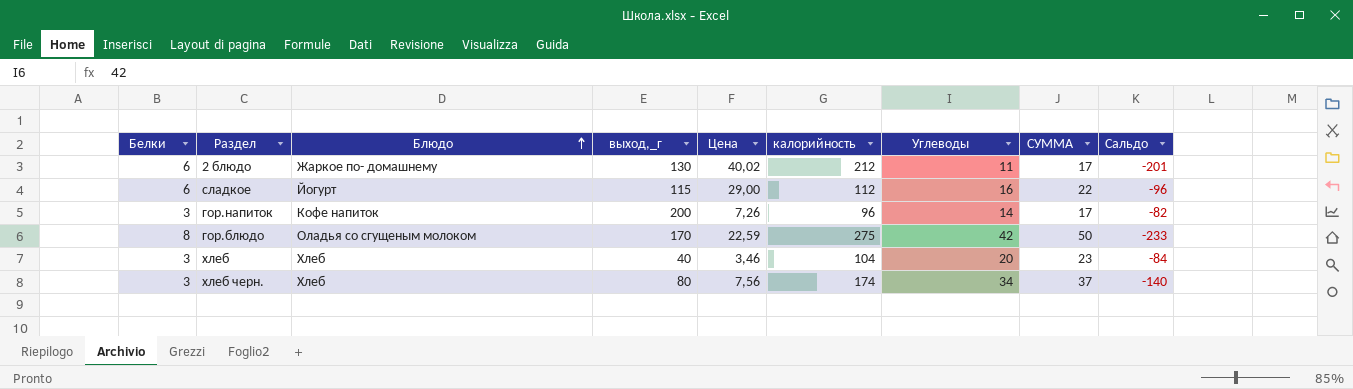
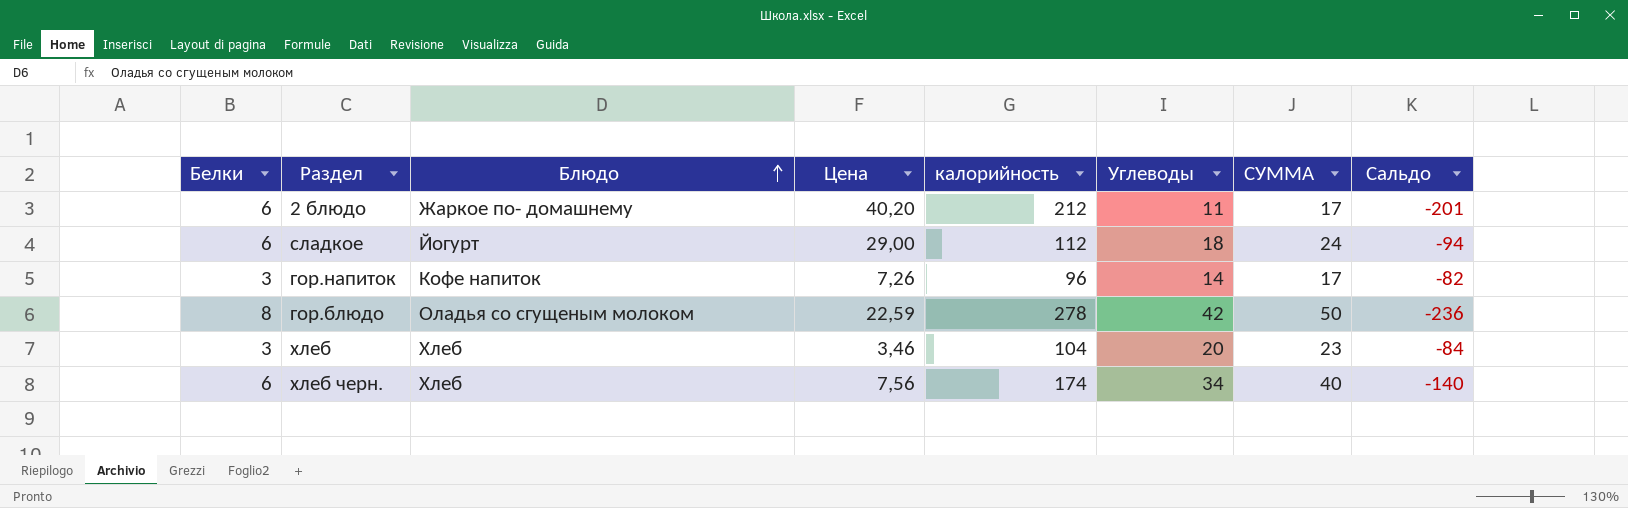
column выход,_г | position: 4 -> none
2 блюдо | Цена: 40,02 -> 40,20
сладкое | Углеводы: 16 -> 18
сладкое | СУММА: 22 -> 24
сладкое | Сальдо: -96 -> -94
гор.блюдо | калорийность: 275 -> 278
гор.блюдо | Сальдо: -233 -> -236
хлеб черн. | Белки: 3 -> 6
хлеб черн. | СУММА: 37 -> 40

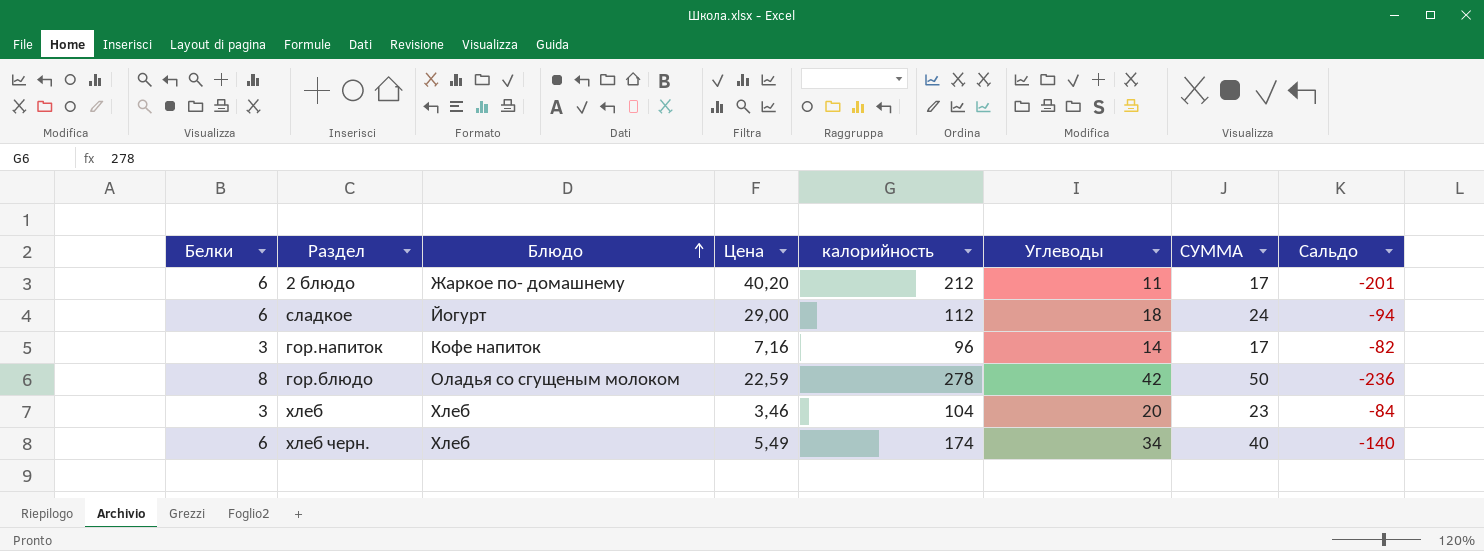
гор.напиток | Цена: 7,26 -> 7,16
хлеб черн. | Цена: 7,56 -> 5,49

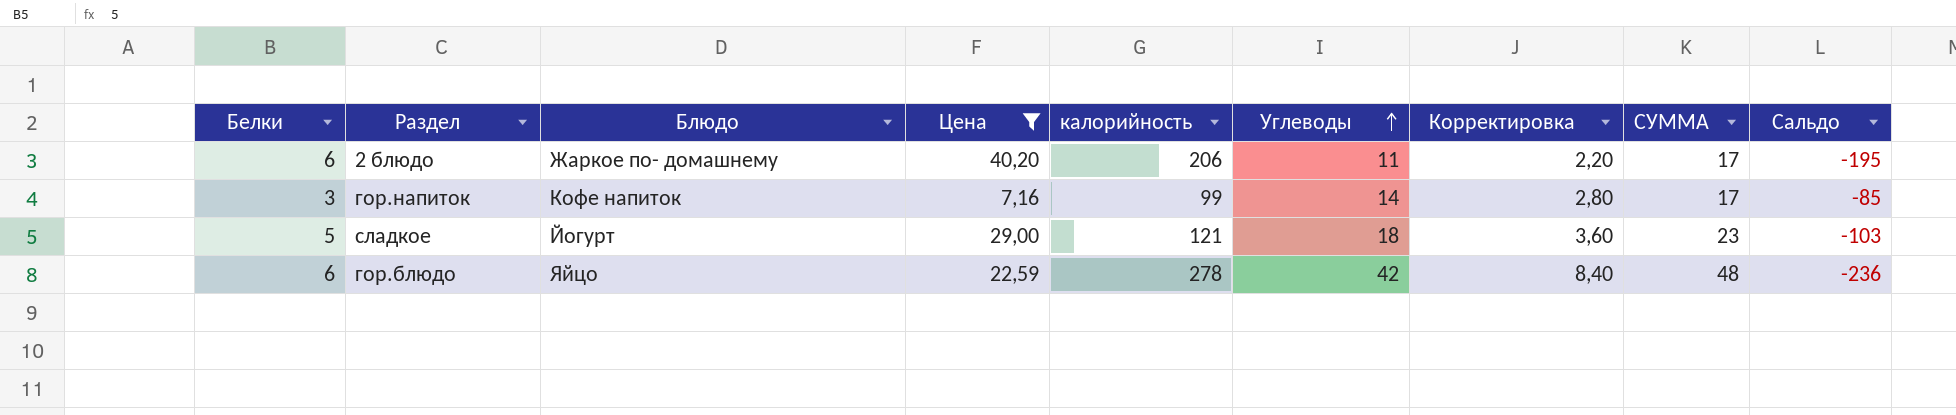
filter: none -> Цена >= 7,16
row order: Блюдо ascending -> Углеводы ascending
column Корректировка | formula: none -> [Углеводы] * 0,2
2 блюдо | калорийность: 212 -> 206
2 блюдо | Сальдо: -201 -> -195
гор.напиток | калорийность: 96 -> 99
гор.напиток | Сальдо: -82 -> -85
сладкое | Белки: 6 -> 5
сладкое | калорийность: 112 -> 121
сладкое | СУММА: 24 -> 23
сладкое | Сальдо: -94 -> -103
гор.блюдо | Белки: 8 -> 6
гор.блюдо | Блюдо: Оладья со сгущеным молоком -> Яйцо
гор.блюдо | СУММА: 50 -> 48

